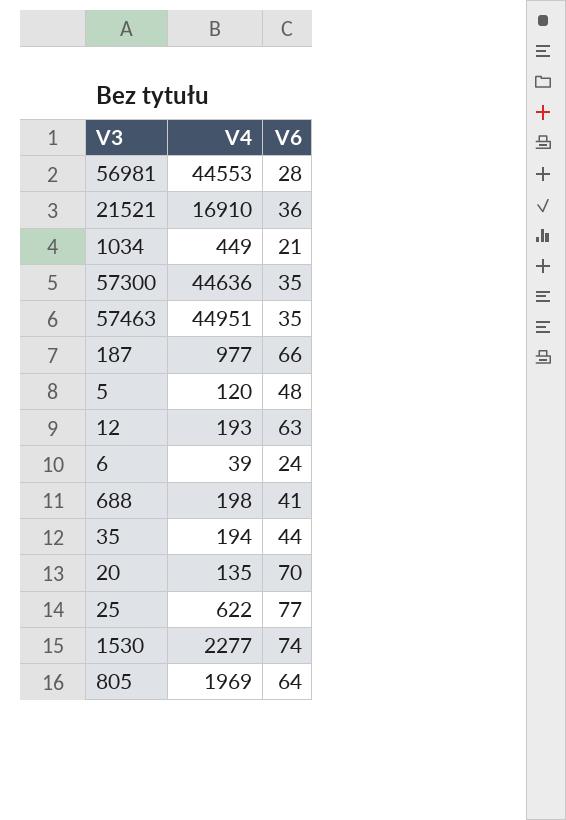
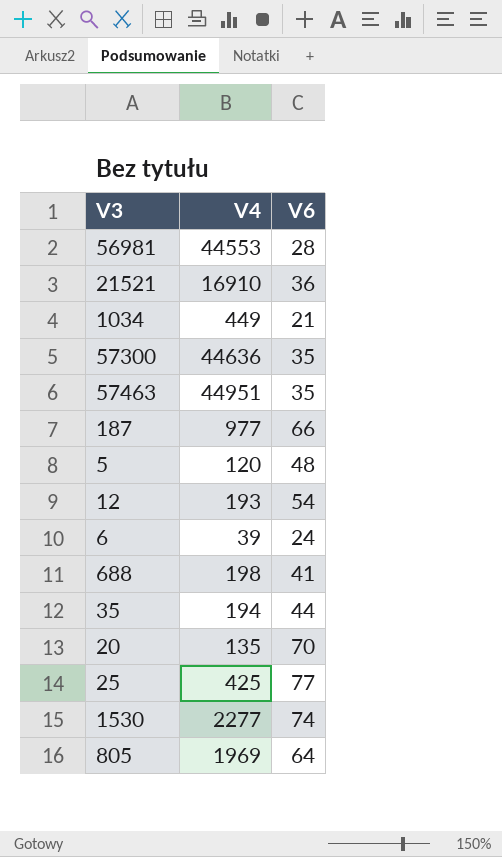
12 | V6: 63 -> 54
25 | V4: 622 -> 425

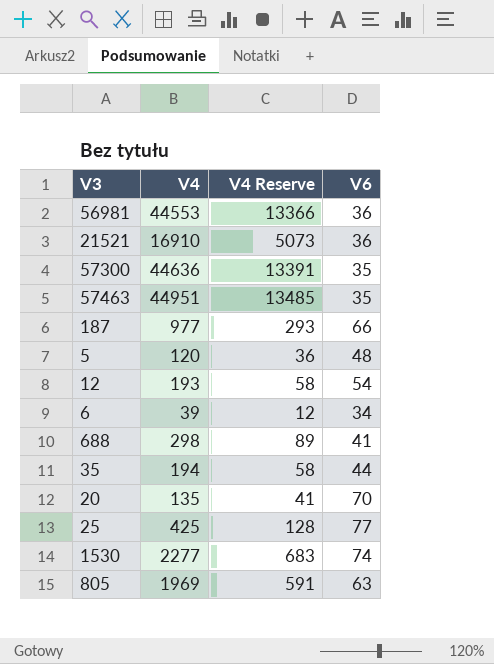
column V4 Reserve | formula: none -> [V4] * 0.3
row 1034: 449 | 21 -> none
56981 | V6: 28 -> 36
6 | V6: 24 -> 34
688 | V4: 198 -> 298
805 | V6: 64 -> 63

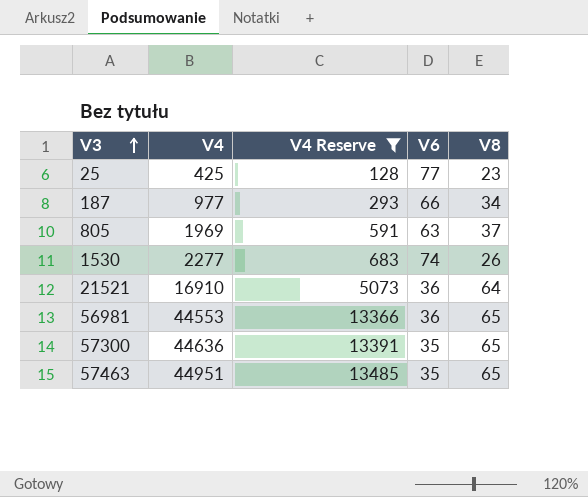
filter: none -> V4 Reserve >= 128
row order: none -> V3 ascending
column V8 | position: none -> 5

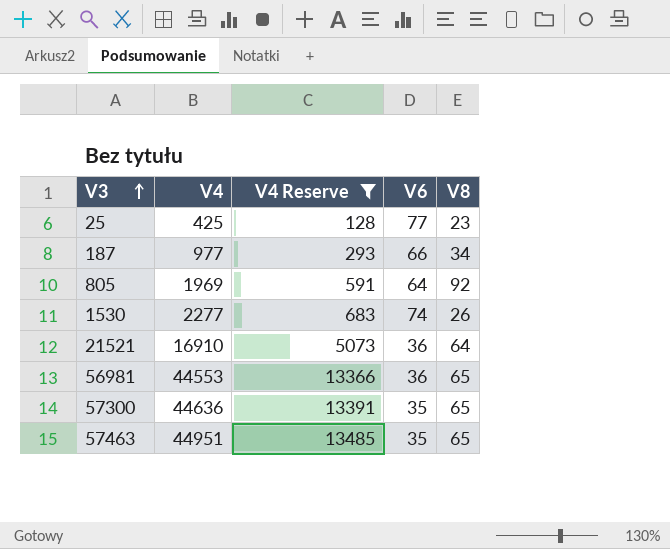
805 | V6: 63 -> 64
805 | V8: 37 -> 92

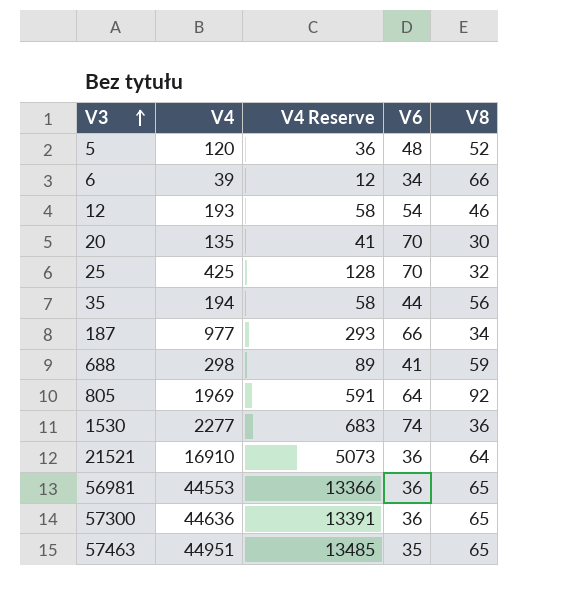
filter: V4 Reserve >= 128 -> none
25 | V6: 77 -> 70
25 | V8: 23 -> 32
1530 | V8: 26 -> 36
57300 | V6: 35 -> 36

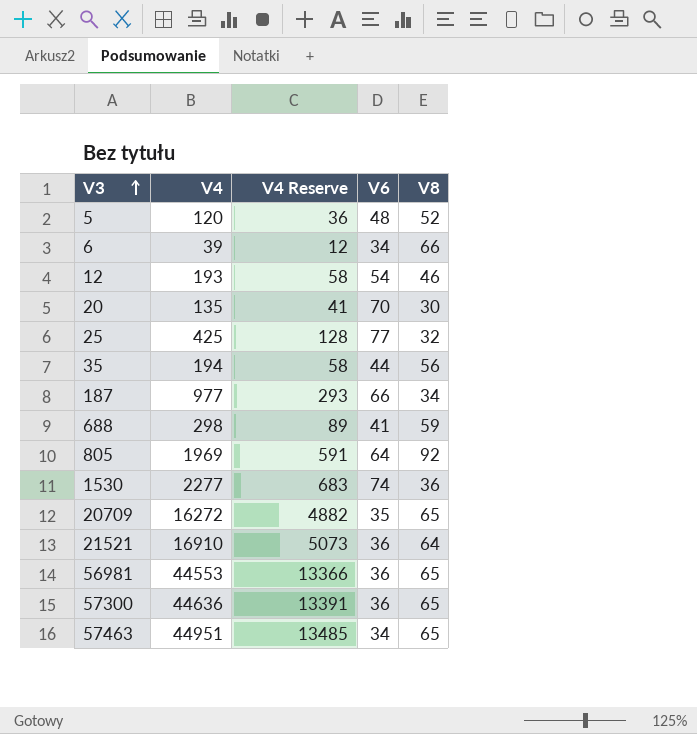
25 | V6: 70 -> 77
row 20709: none -> 16272 | 4882 | 35 | 65
57463 | V6: 35 -> 34

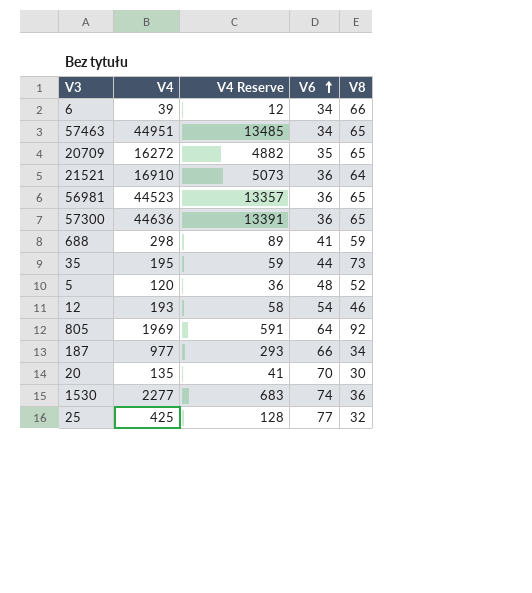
row order: V3 ascending -> V6 ascending
56981 | V4: 44553 -> 44523
56981 | V4 Reserve: 13366 -> 13357
35 | V4: 194 -> 195
35 | V4 Reserve: 58 -> 59
35 | V8: 56 -> 73

